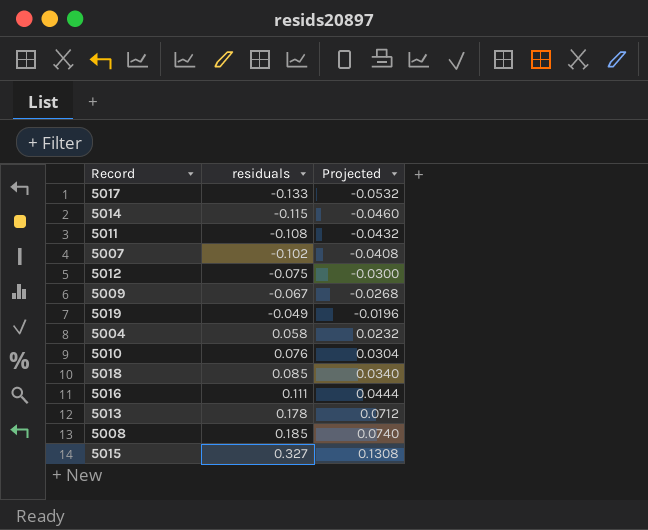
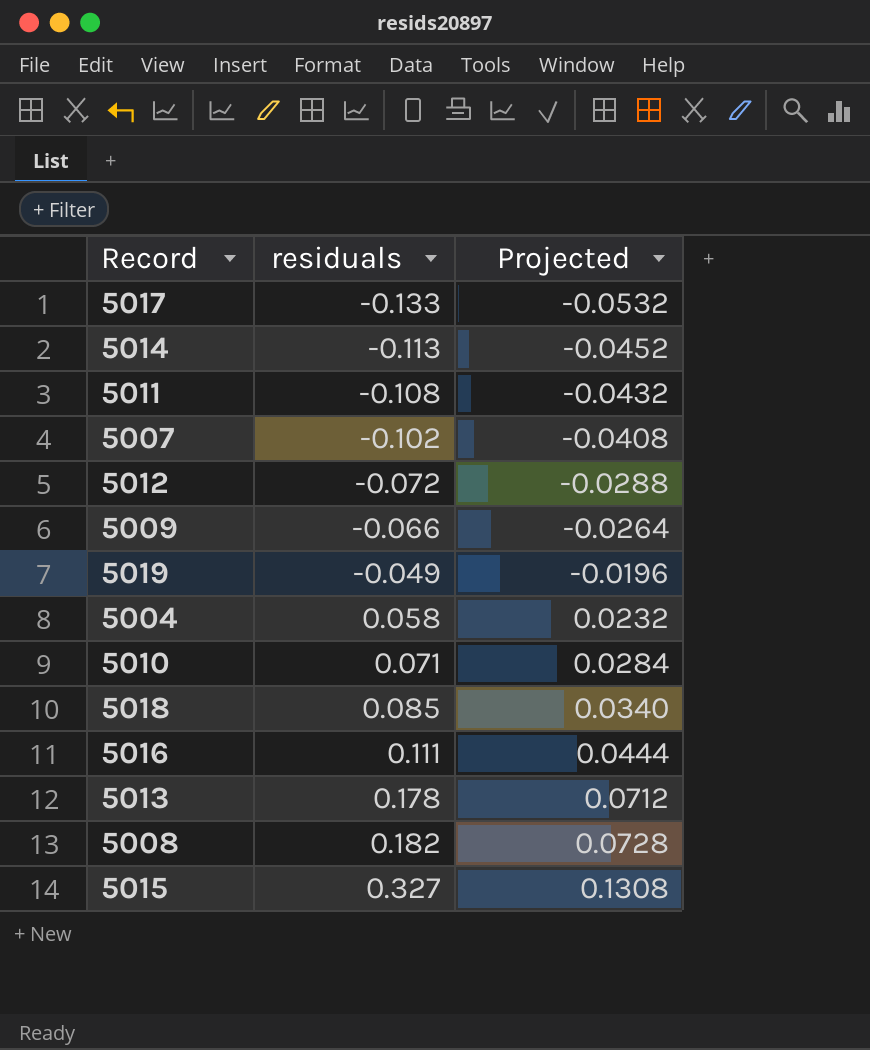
5014 | residuals: -0.115 -> -0.113
5014 | Projected: -0.0460 -> -0.0452
5012 | residuals: -0.075 -> -0.072
5012 | Projected: -0.0300 -> -0.0288
5009 | residuals: -0.067 -> -0.066
5009 | Projected: -0.0268 -> -0.0264
5010 | residuals: 0.076 -> 0.071
5010 | Projected: 0.0304 -> 0.0284
5008 | residuals: 0.185 -> 0.182
5008 | Projected: 0.0740 -> 0.0728

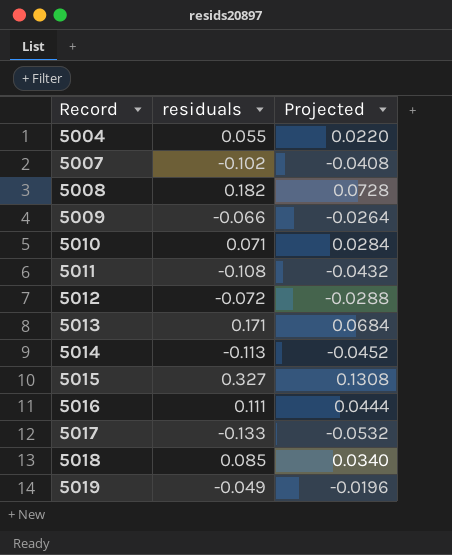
row order: residuals ascending -> Record ascending
5004 | residuals: 0.058 -> 0.055
5004 | Projected: 0.0232 -> 0.0220
5013 | residuals: 0.178 -> 0.171
5013 | Projected: 0.0712 -> 0.0684

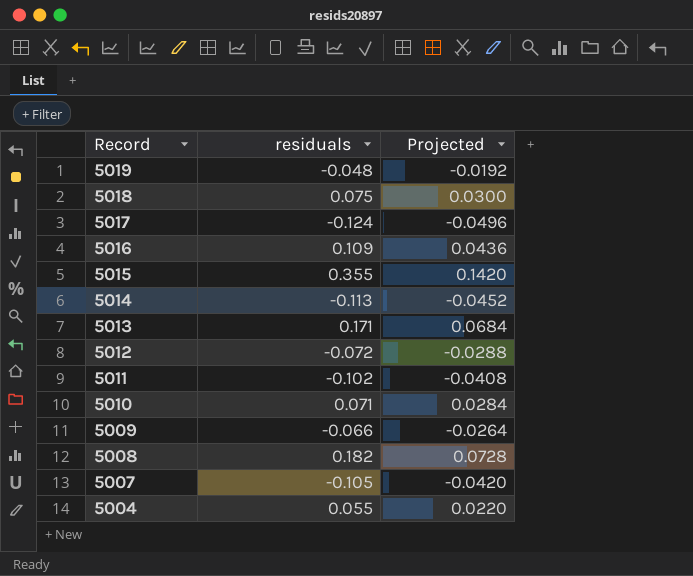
row order: Record ascending -> Record descending
5019 | residuals: -0.049 -> -0.048
5019 | Projected: -0.0196 -> -0.0192
5018 | residuals: 0.085 -> 0.075
5018 | Projected: 0.0340 -> 0.0300
5017 | residuals: -0.133 -> -0.124
5017 | Projected: -0.0532 -> -0.0496
5016 | residuals: 0.111 -> 0.109
5016 | Projected: 0.0444 -> 0.0436
5015 | residuals: 0.327 -> 0.355
5015 | Projected: 0.1308 -> 0.1420
5011 | residuals: -0.108 -> -0.102
5011 | Projected: -0.0432 -> -0.0408
5007 | residuals: -0.102 -> -0.105
5007 | Projected: -0.0408 -> -0.0420

